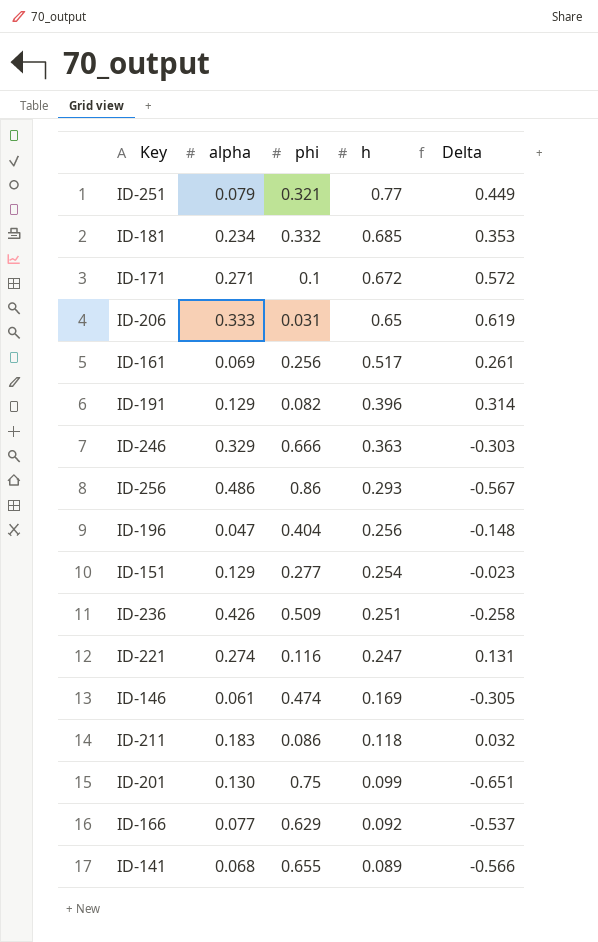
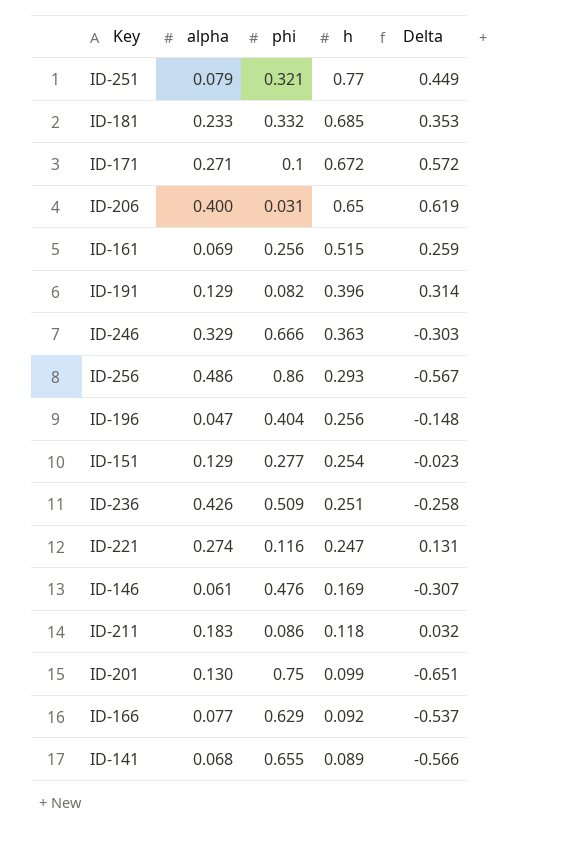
ID-181 | alpha: 0.234 -> 0.233
ID-206 | alpha: 0.333 -> 0.400
ID-161 | h: 0.517 -> 0.515
ID-161 | Delta: 0.261 -> 0.259
ID-146 | phi: 0.474 -> 0.476
ID-146 | Delta: -0.305 -> -0.307

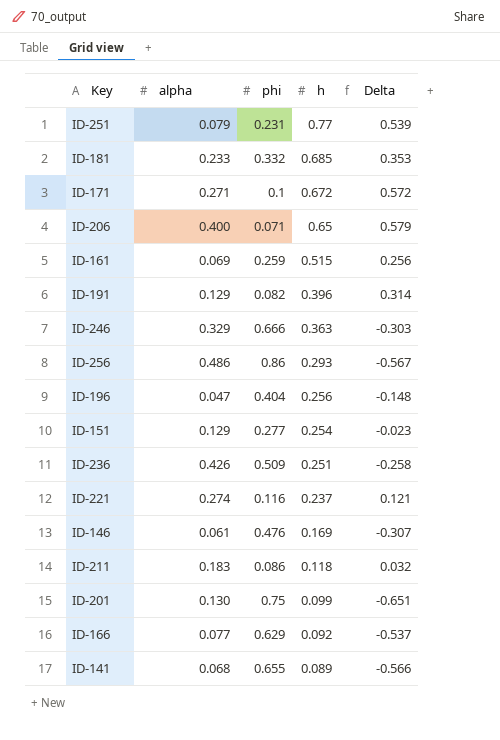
ID-251 | phi: 0.321 -> 0.231
ID-251 | Delta: 0.449 -> 0.539
ID-206 | phi: 0.031 -> 0.071
ID-206 | Delta: 0.619 -> 0.579
ID-161 | phi: 0.256 -> 0.259
ID-161 | Delta: 0.259 -> 0.256
ID-221 | h: 0.247 -> 0.237
ID-221 | Delta: 0.131 -> 0.121

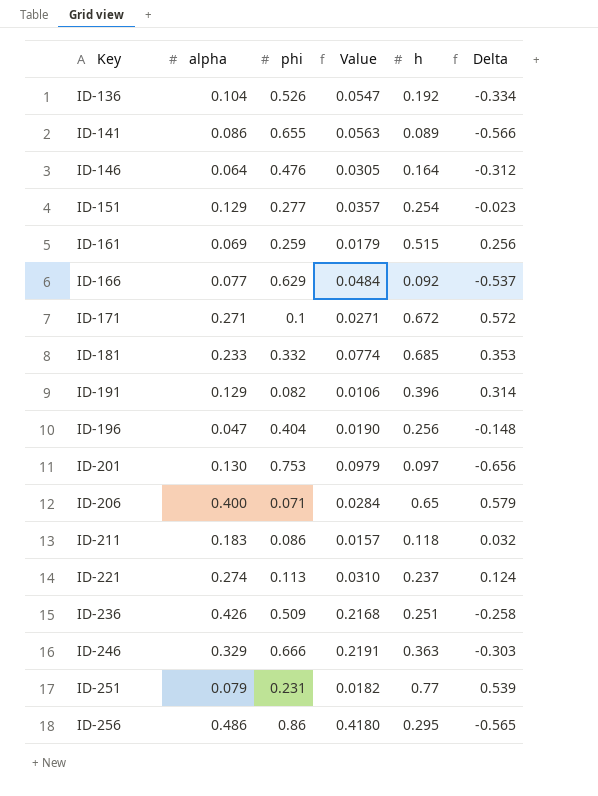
row order: h descending -> Key ascending
column Value | formula: none -> [alpha] * [phi]
row ID-136: none -> 0.104 | 0.526 | 0.0547 | 0.192 | -0.334
ID-141 | alpha: 0.068 -> 0.086
ID-146 | alpha: 0.061 -> 0.064
ID-146 | h: 0.169 -> 0.164
ID-146 | Delta: -0.307 -> -0.312
ID-201 | phi: 0.75 -> 0.753
ID-201 | h: 0.099 -> 0.097
ID-201 | Delta: -0.651 -> -0.656
ID-221 | phi: 0.116 -> 0.113
ID-221 | Delta: 0.121 -> 0.124
ID-256 | h: 0.293 -> 0.295
ID-256 | Delta: -0.567 -> -0.565

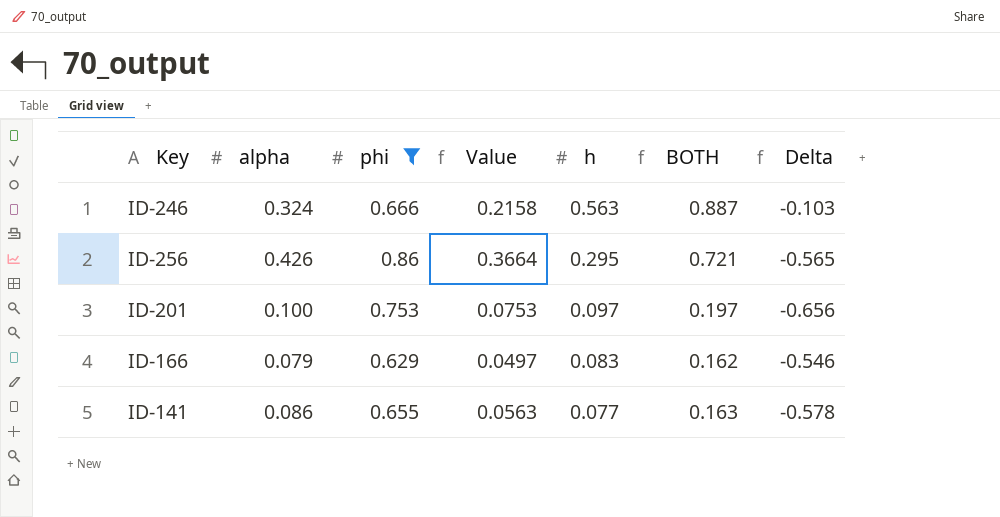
filter: none -> phi >= 0.629
row order: Key ascending -> h descending
column BOTH | formula: none -> [alpha] + [h]
ID-246 | alpha: 0.329 -> 0.324
ID-246 | Value: 0.2191 -> 0.2158
ID-246 | h: 0.363 -> 0.563
ID-246 | Delta: -0.303 -> -0.103
ID-256 | alpha: 0.486 -> 0.426
ID-256 | Value: 0.4180 -> 0.3664
ID-201 | alpha: 0.130 -> 0.100
ID-201 | Value: 0.0979 -> 0.0753
ID-166 | alpha: 0.077 -> 0.079
ID-166 | Value: 0.0484 -> 0.0497
ID-166 | h: 0.092 -> 0.083
ID-166 | Delta: -0.537 -> -0.546
ID-141 | h: 0.089 -> 0.077
ID-141 | Delta: -0.566 -> -0.578

